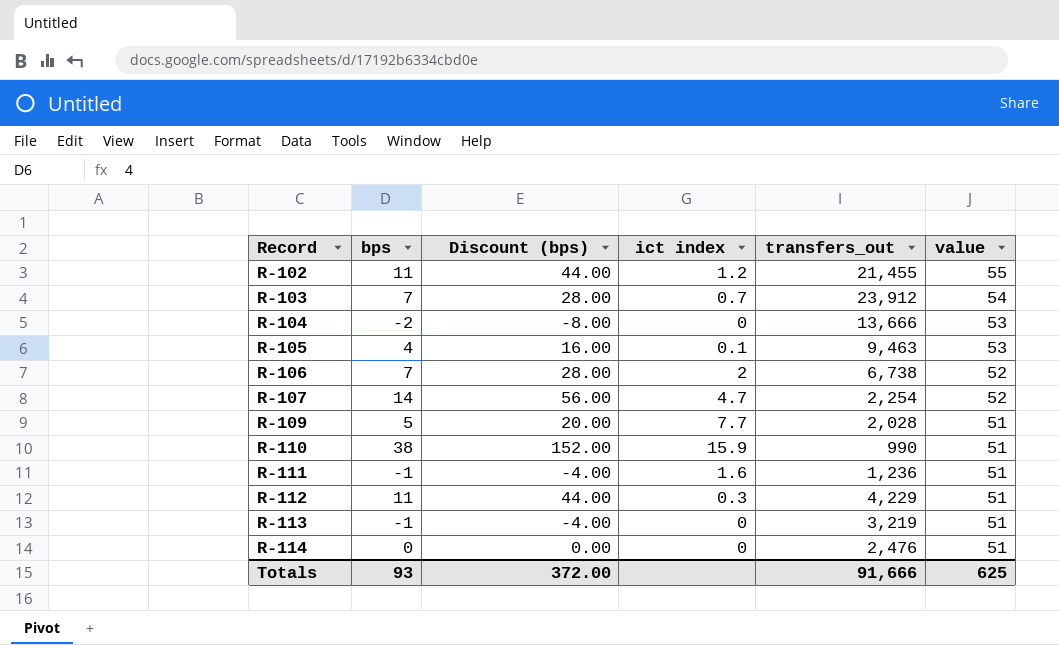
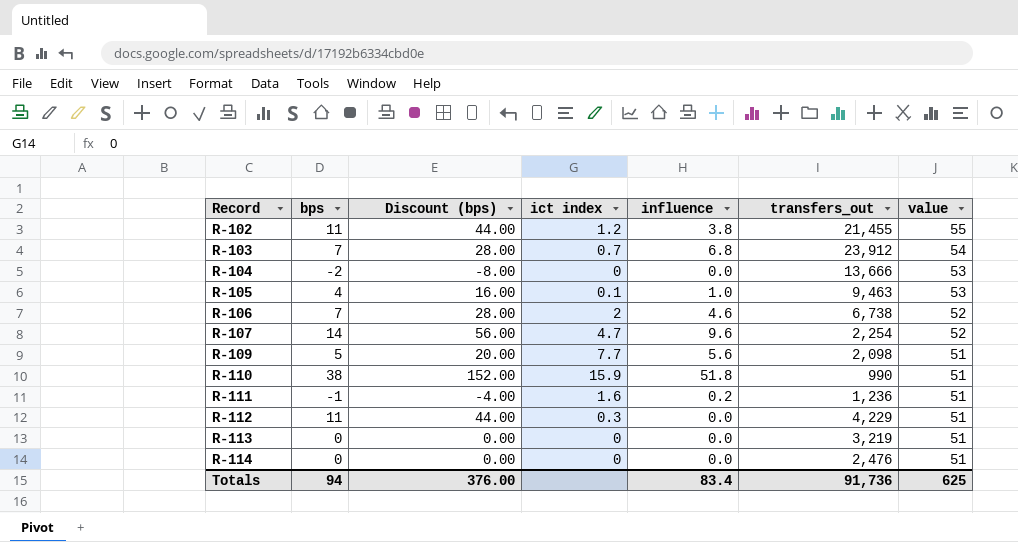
column influence | position: none -> 5
R-109 | transfers_out: 2,028 -> 2,098
R-113 | bps: -1 -> 0
R-113 | Discount (bps): -4.00 -> 0.00
Totals | bps: 93 -> 94
Totals | Discount (bps): 372.00 -> 376.00
Totals | transfers_out: 91,666 -> 91,736

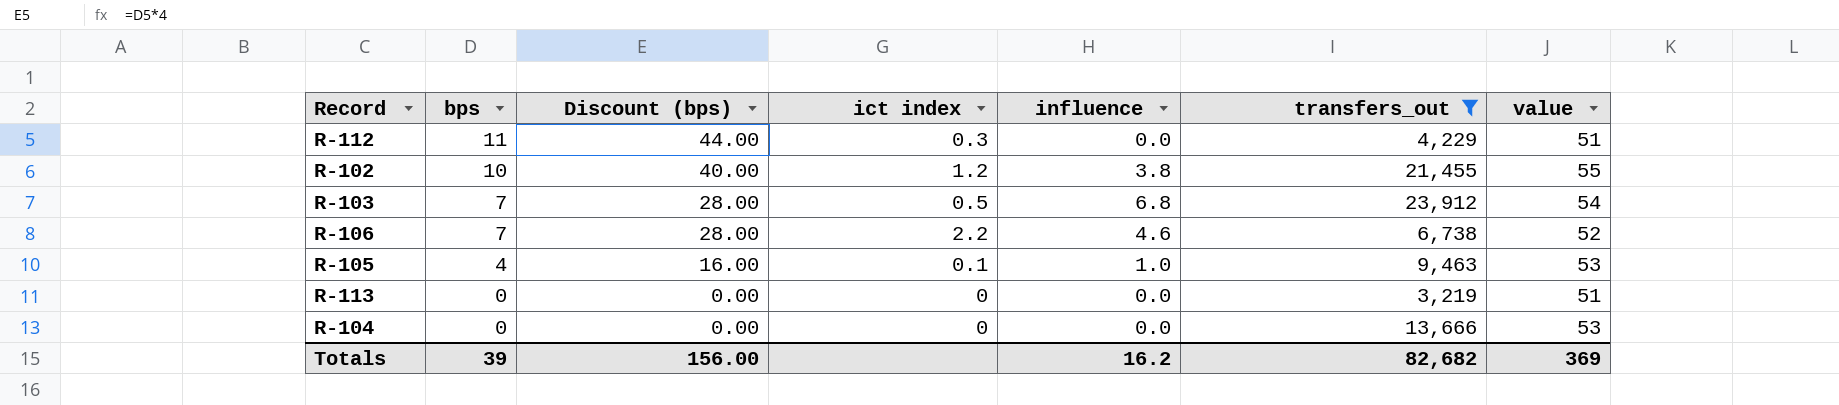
filter: none -> transfers_out >= 3,219
row order: Record ascending -> bps descending
R-102 | bps: 11 -> 10
R-102 | Discount (bps): 44.00 -> 40.00
R-103 | ict index: 0.7 -> 0.5
R-106 | ict index: 2 -> 2.2
R-104 | bps: -2 -> 0
R-104 | Discount (bps): -8.00 -> 0.00
Totals | bps: 94 -> 39
Totals | Discount (bps): 376.00 -> 156.00
Totals | influence: 83.4 -> 16.2
Totals | transfers_out: 91,736 -> 82,682
Totals | value: 625 -> 369

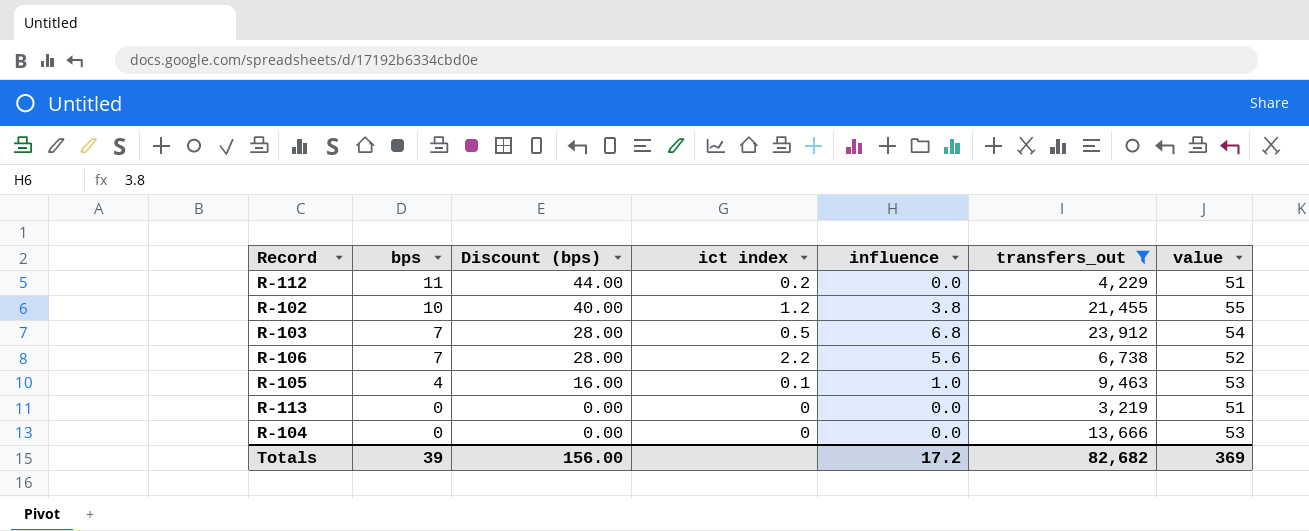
R-112 | ict index: 0.3 -> 0.2
R-106 | influence: 4.6 -> 5.6
Totals | influence: 16.2 -> 17.2

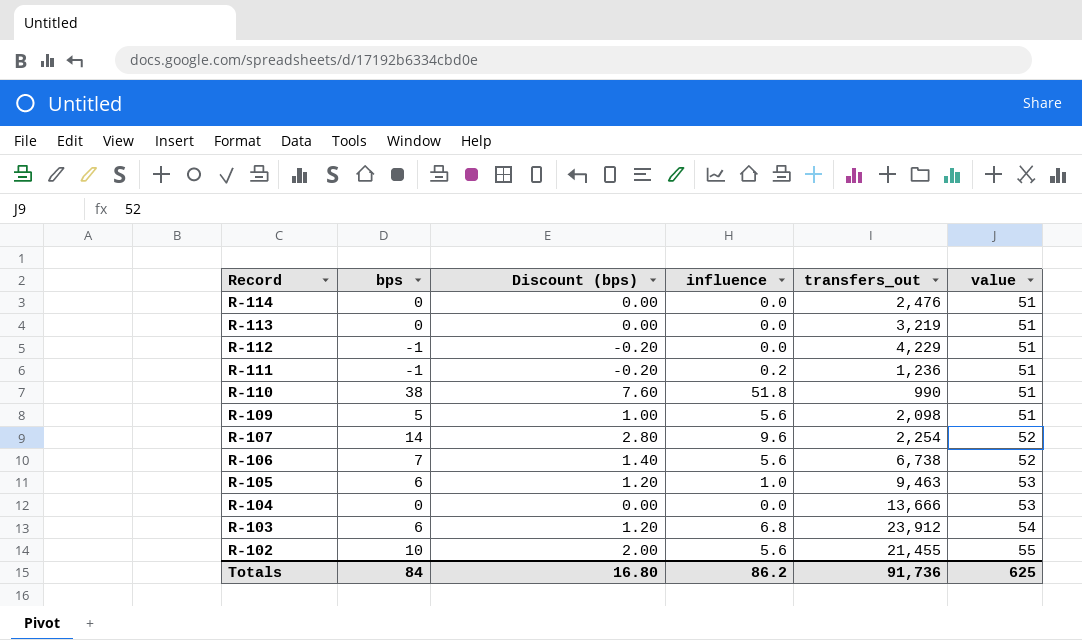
filter: transfers_out >= 3,219 -> none
row order: bps descending -> Record descending
column ict index | position: 4 -> none
column Discount (bps) | formula: [bps] * 4 -> [bps] * 0.2
R-112 | bps: 11 -> -1
R-105 | bps: 4 -> 6
R-103 | bps: 7 -> 6
R-102 | influence: 3.8 -> 5.6
Totals | bps: 39 -> 84
Totals | Discount (bps): 156.00 -> 16.80
Totals | influence: 17.2 -> 86.2
Totals | transfers_out: 82,682 -> 91,736
Totals | value: 369 -> 625

